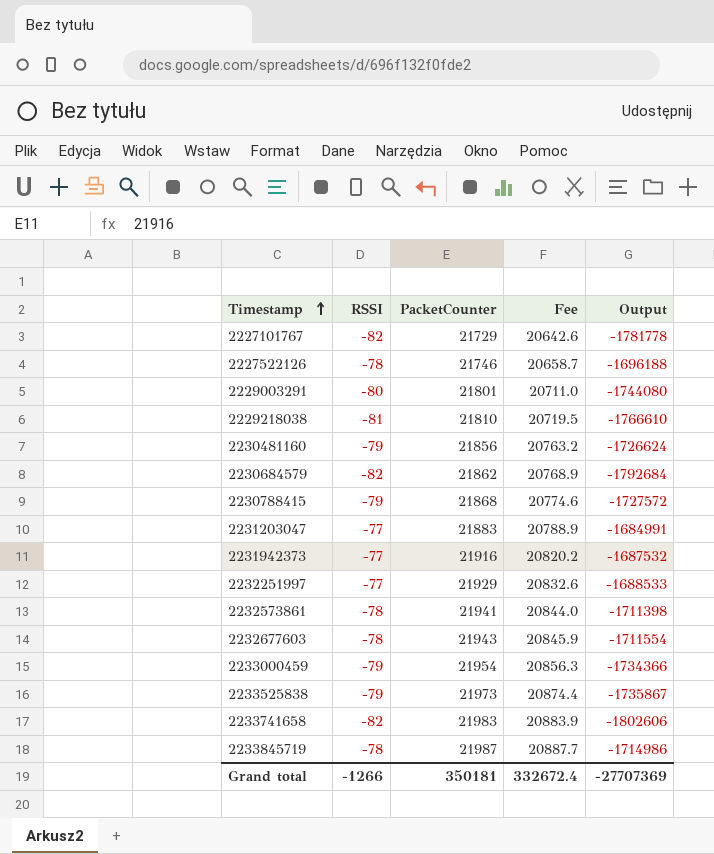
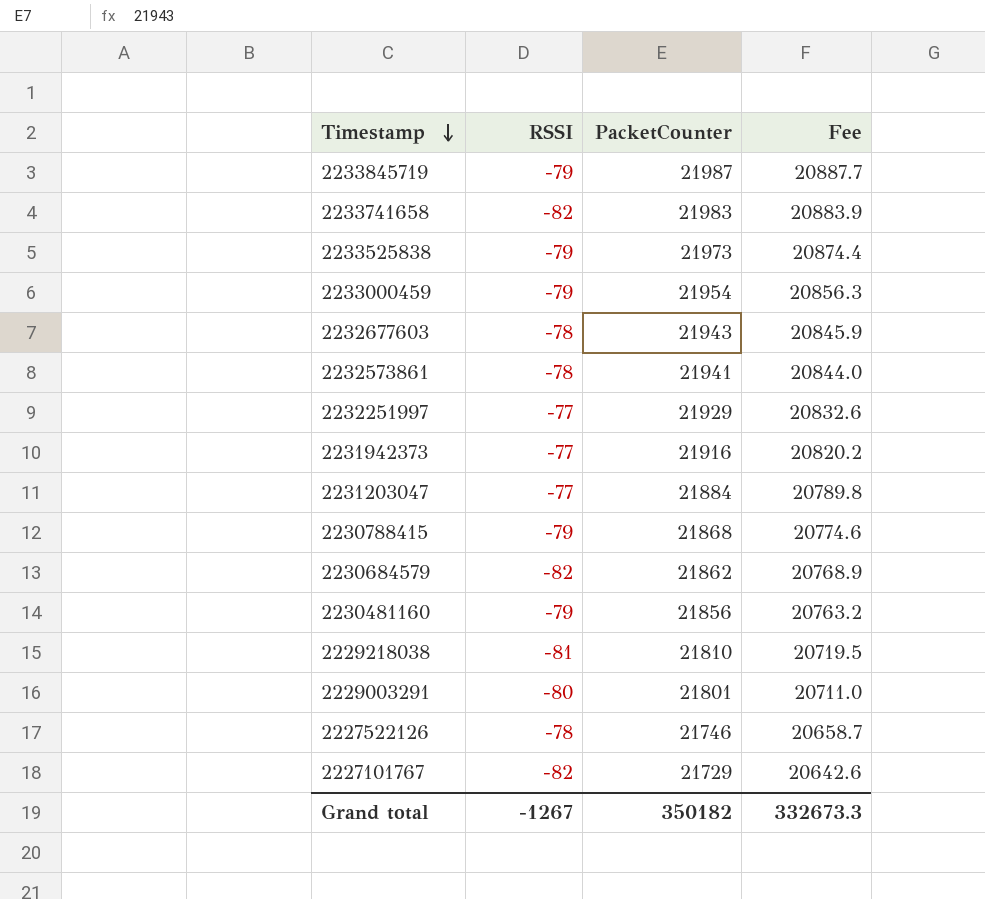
row order: Timestamp ascending -> Timestamp descending
column Output | formula: [RSSI] * [PacketCounter] -> none
2233845719 | RSSI: -78 -> -79
2231203047 | PacketCounter: 21883 -> 21884
2231203047 | Fee: 20788.9 -> 20789.8
Grand total | RSSI: -1266 -> -1267
Grand total | PacketCounter: 350181 -> 350182
Grand total | Fee: 332672.4 -> 332673.3

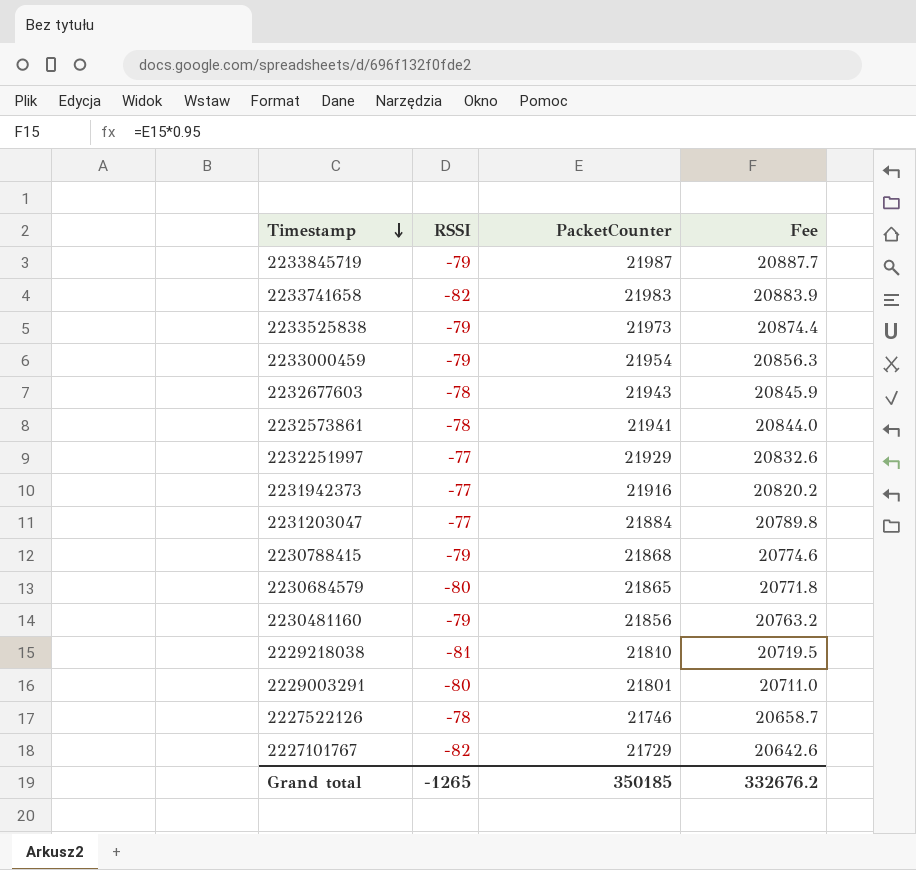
2230684579 | RSSI: -82 -> -80
2230684579 | PacketCounter: 21862 -> 21865
2230684579 | Fee: 20768.9 -> 20771.8
Grand total | RSSI: -1267 -> -1265
Grand total | PacketCounter: 350182 -> 350185
Grand total | Fee: 332673.3 -> 332676.2

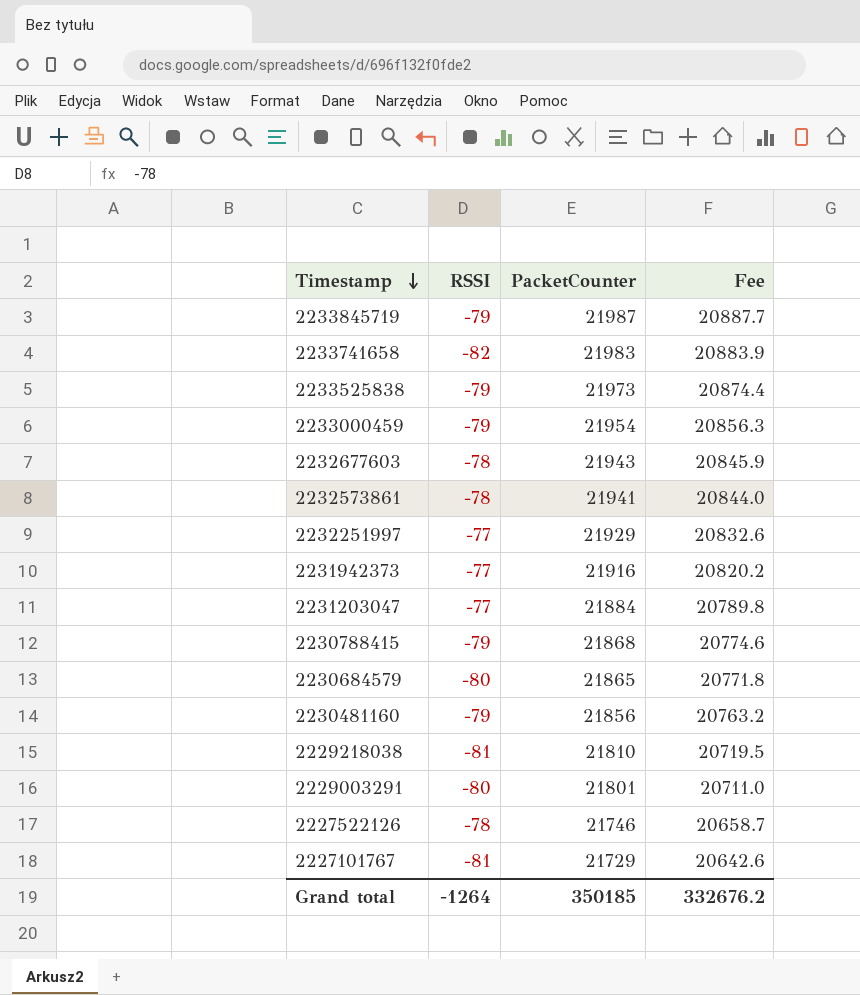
2227101767 | RSSI: -82 -> -81
Grand total | RSSI: -1265 -> -1264

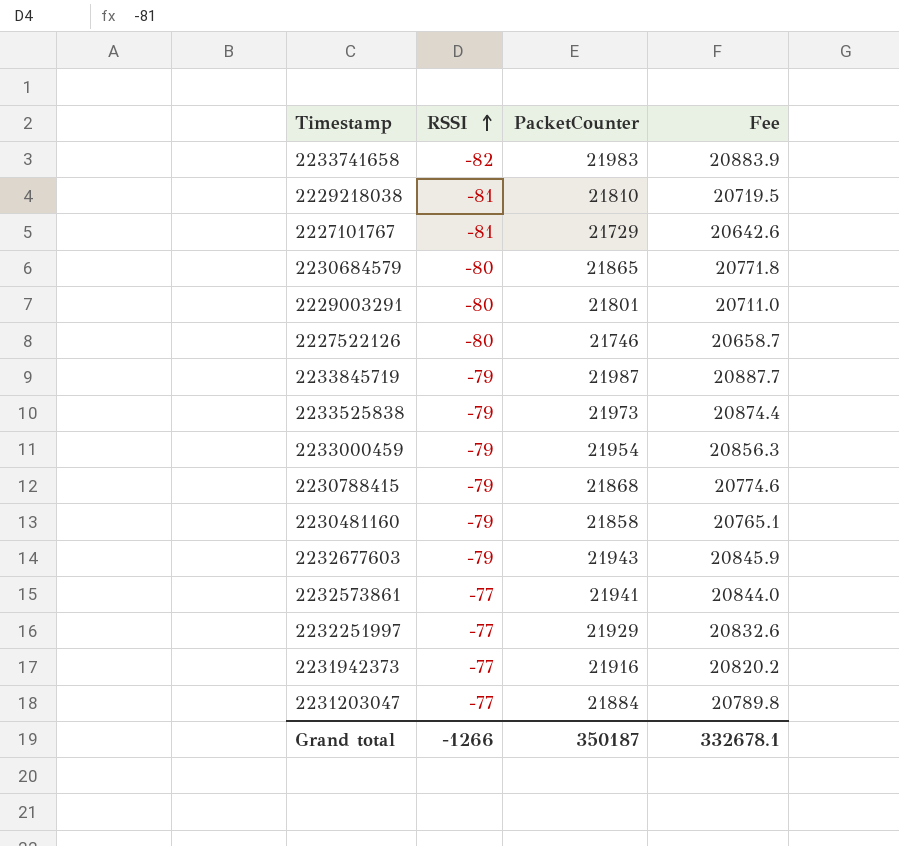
row order: Timestamp descending -> RSSI ascending
2227522126 | RSSI: -78 -> -80
2230481160 | PacketCounter: 21856 -> 21858
2230481160 | Fee: 20763.2 -> 20765.1
2232677603 | RSSI: -78 -> -79
2232573861 | RSSI: -78 -> -77
Grand total | RSSI: -1264 -> -1266
Grand total | PacketCounter: 350185 -> 350187
Grand total | Fee: 332676.2 -> 332678.1

